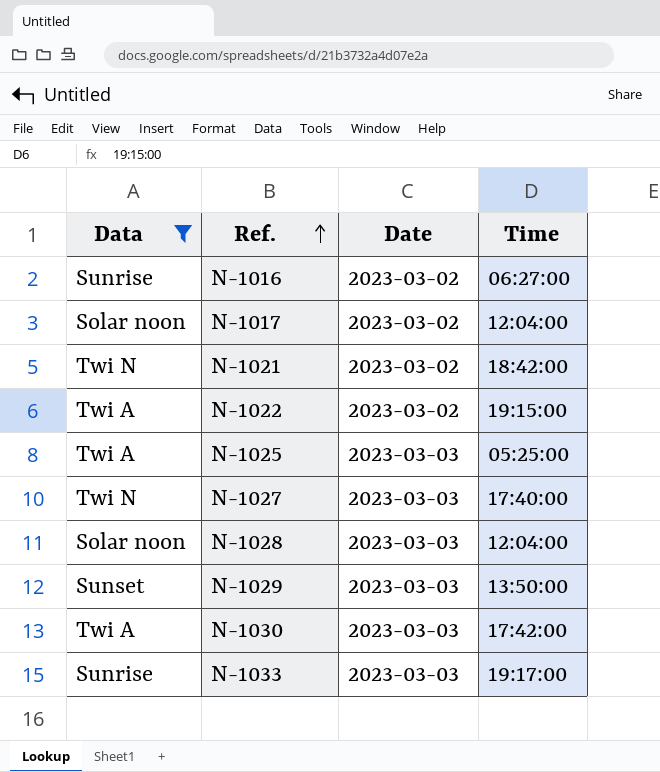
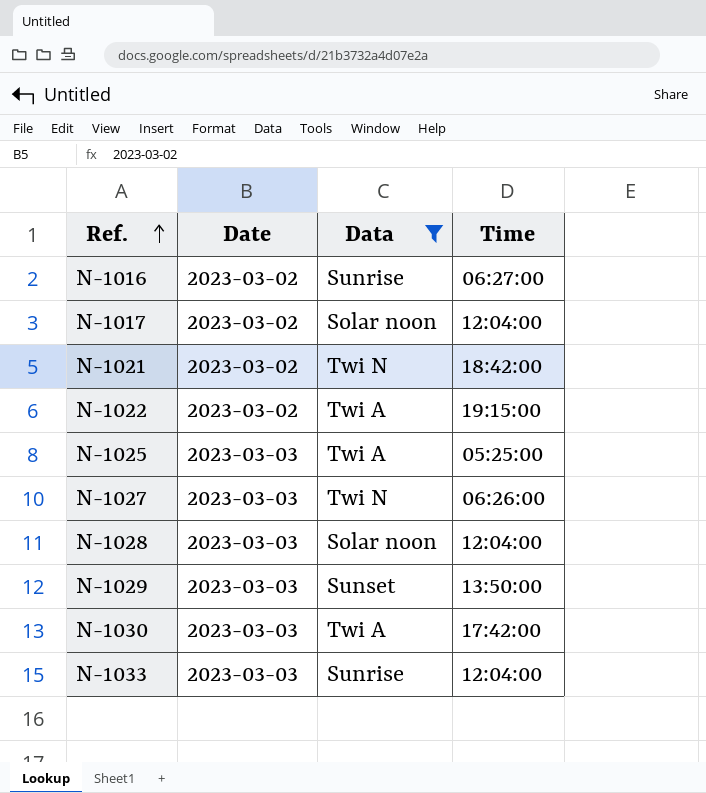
column Data | position: 1 -> 3
N-1027 | Time: 17:40:00 -> 06:26:00
N-1033 | Time: 19:17:00 -> 12:04:00

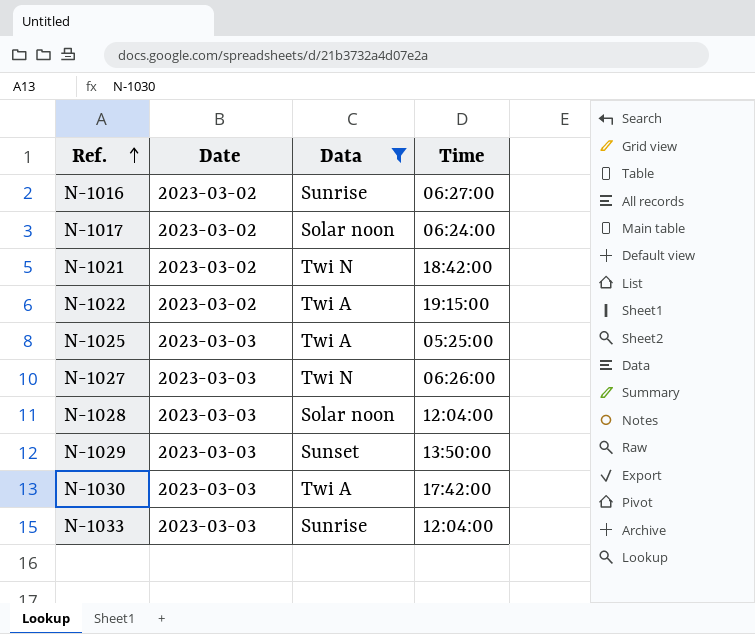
N-1017 | Time: 12:04:00 -> 06:24:00

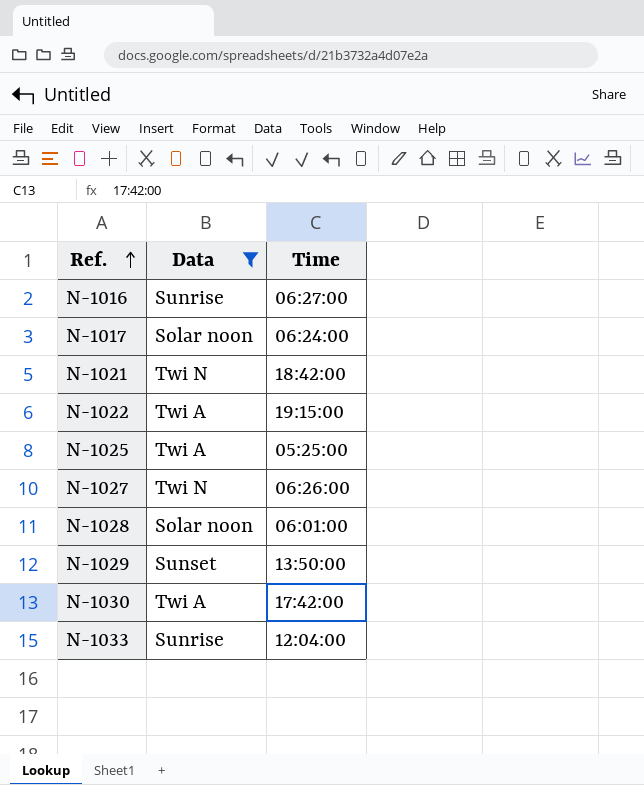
column Date | position: 2 -> none
N-1028 | Time: 12:04:00 -> 06:01:00

